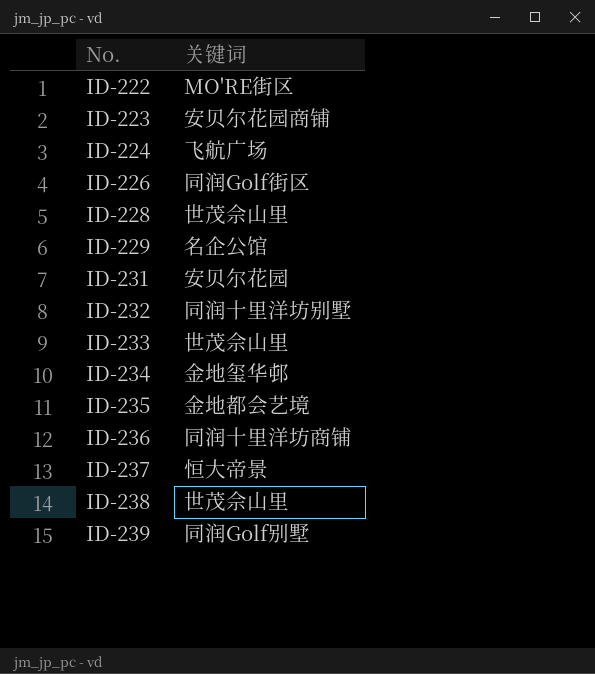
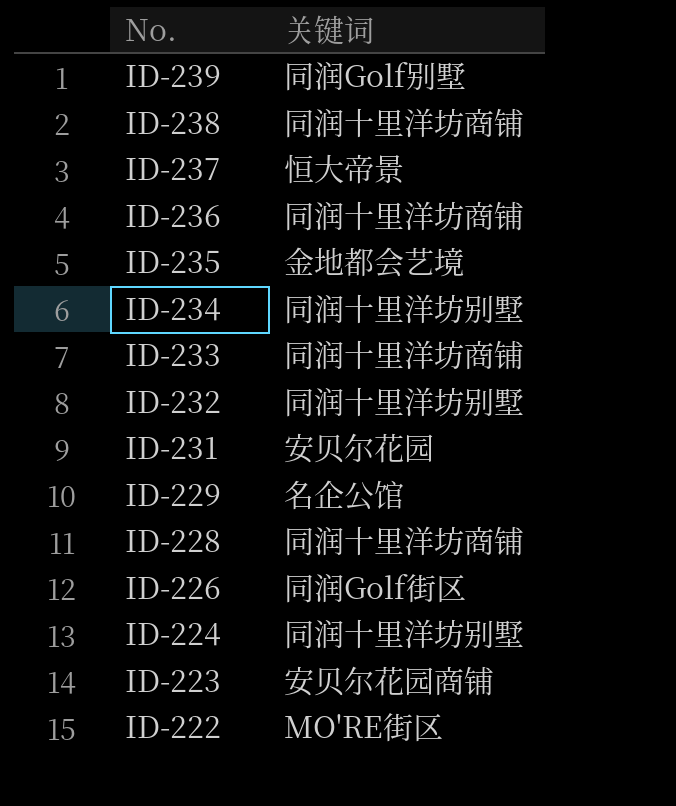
row order: No. ascending -> No. descending
ID-238 | 关键词: 世茂佘山里 -> 同润十里洋坊商铺
ID-234 | 关键词: 金地玺华邨 -> 同润十里洋坊别墅
ID-233 | 关键词: 世茂佘山里 -> 同润十里洋坊商铺
ID-228 | 关键词: 世茂佘山里 -> 同润十里洋坊商铺
ID-224 | 关键词: 飞航广场 -> 同润十里洋坊别墅

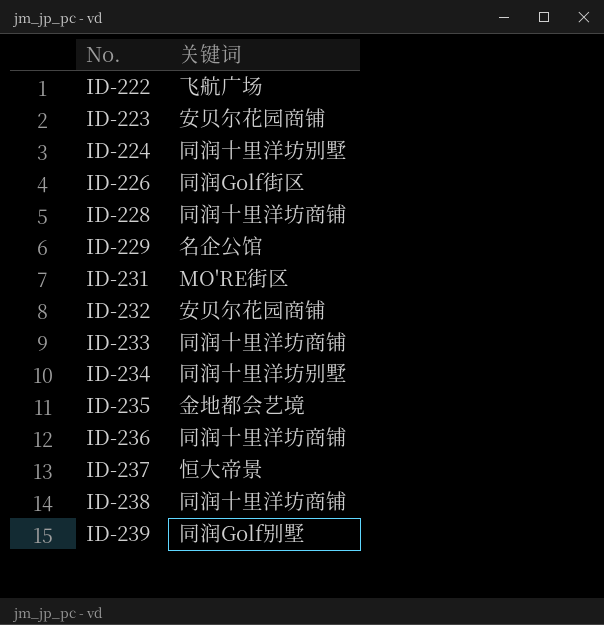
row order: No. descending -> No. ascending
ID-222 | 关键词: MO'RE街区 -> 飞航广场
ID-231 | 关键词: 安贝尔花园 -> MO'RE街区
ID-232 | 关键词: 同润十里洋坊别墅 -> 安贝尔花园商铺

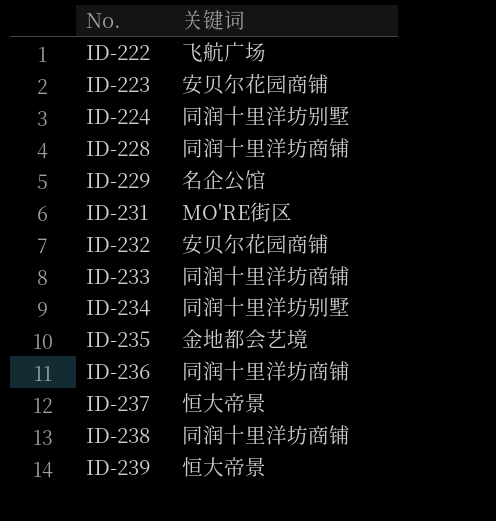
row ID-226: 同润Golf街区 -> none
ID-239 | 关键词: 同润Golf别墅 -> 恒大帝景

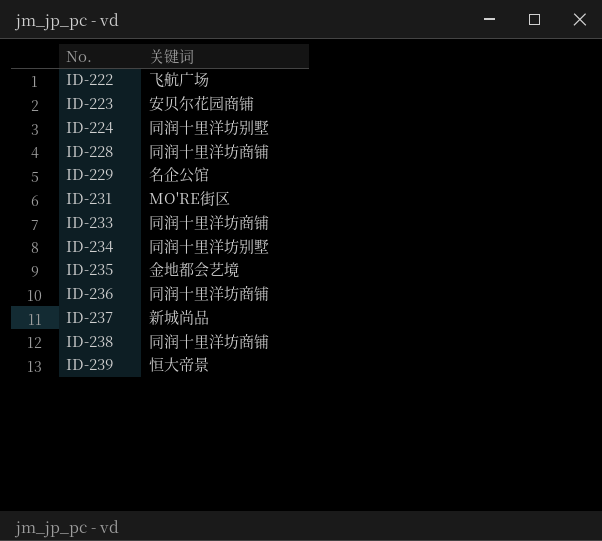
row ID-232: 安贝尔花园商铺 -> none
ID-237 | 关键词: 恒大帝景 -> 新城尚品

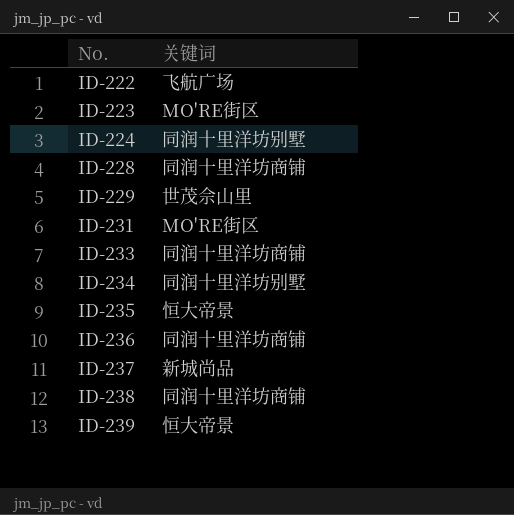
ID-223 | 关键词: 安贝尔花园商铺 -> MO'RE街区
ID-229 | 关键词: 名企公馆 -> 世茂佘山里
ID-235 | 关键词: 金地都会艺境 -> 恒大帝景

